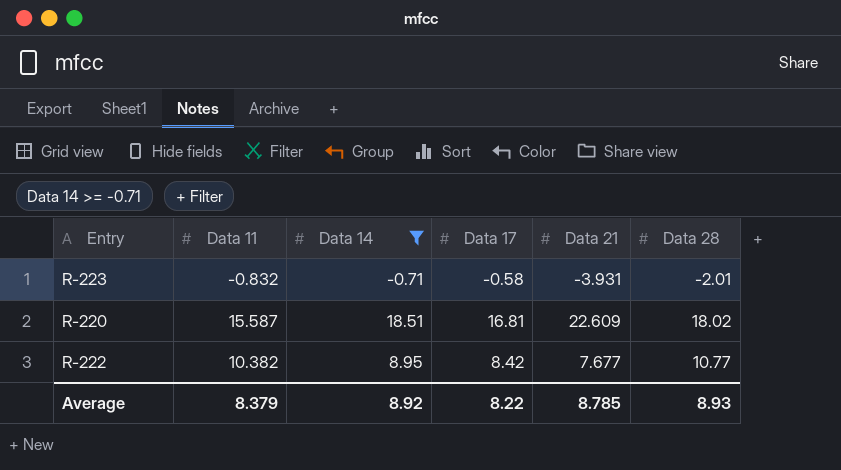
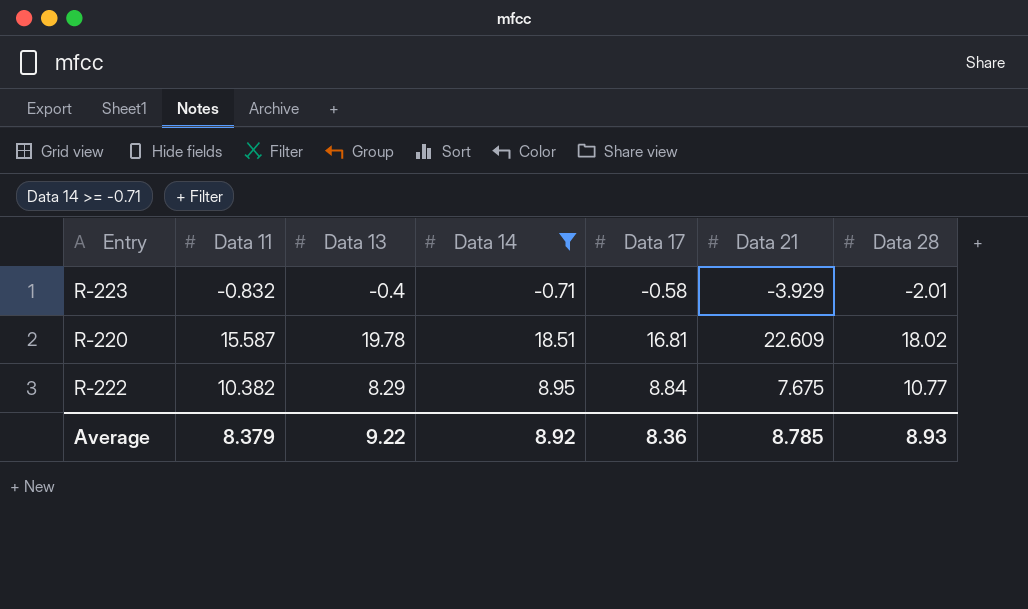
column Data 13 | position: none -> 3
R-223 | Data 21: -3.931 -> -3.929
R-222 | Data 17: 8.42 -> 8.84
R-222 | Data 21: 7.677 -> 7.675
Average | Data 17: 8.22 -> 8.36

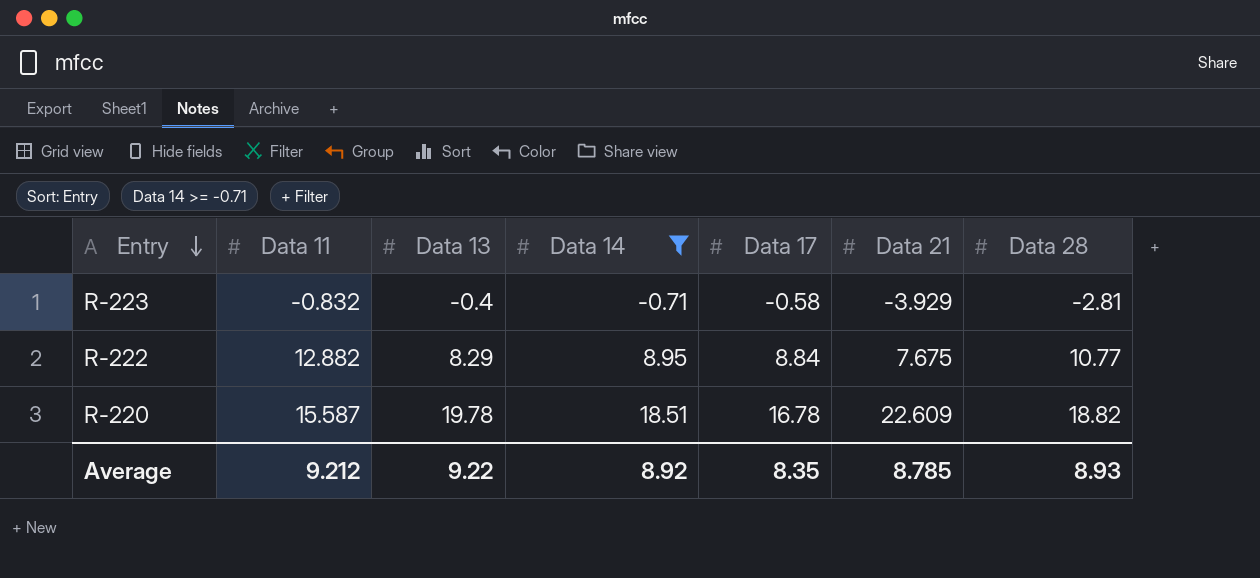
row order: none -> Entry descending
R-223 | Data 28: -2.01 -> -2.81
R-222 | Data 11: 10.382 -> 12.882
R-220 | Data 17: 16.81 -> 16.78
R-220 | Data 28: 18.02 -> 18.82
Average | Data 11: 8.379 -> 9.212
Average | Data 17: 8.36 -> 8.35

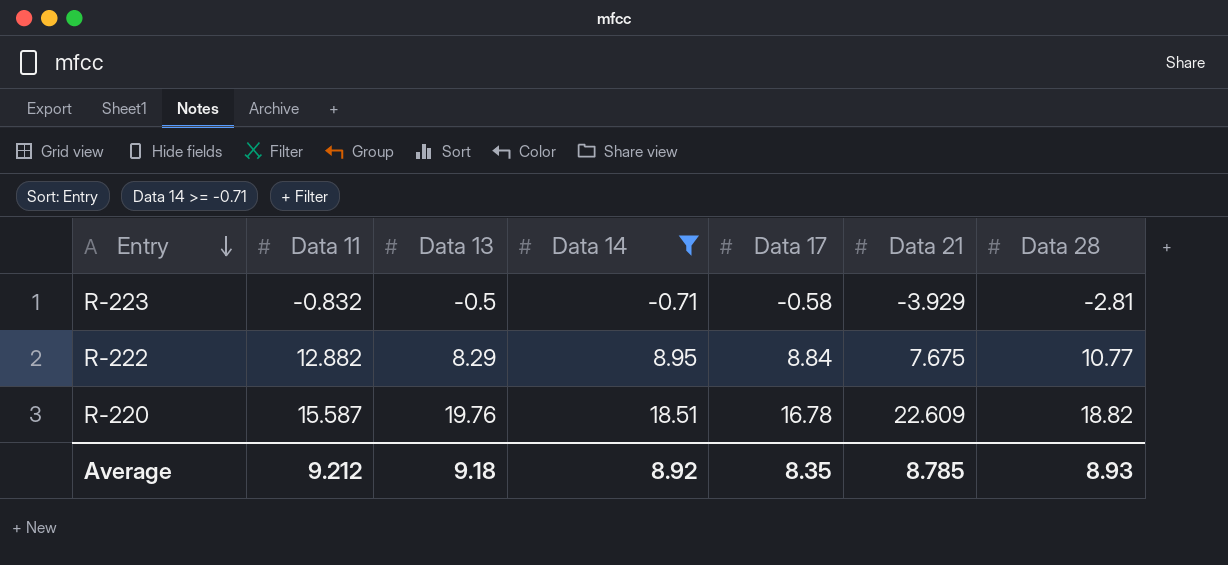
R-223 | Data 13: -0.4 -> -0.5
R-220 | Data 13: 19.78 -> 19.76
Average | Data 13: 9.22 -> 9.18

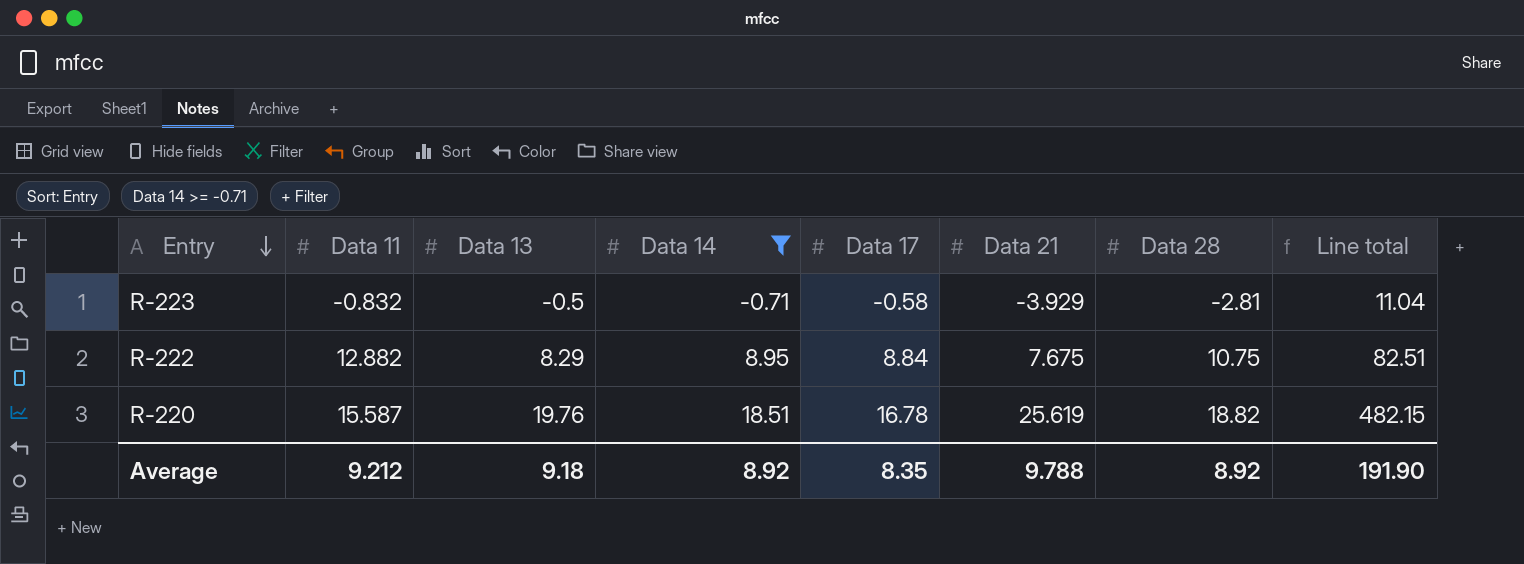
column Line total | formula: none -> [Data 21] * [Data 28]
R-222 | Data 28: 10.77 -> 10.75
R-220 | Data 21: 22.609 -> 25.619
Average | Data 21: 8.785 -> 9.788
Average | Data 28: 8.93 -> 8.92

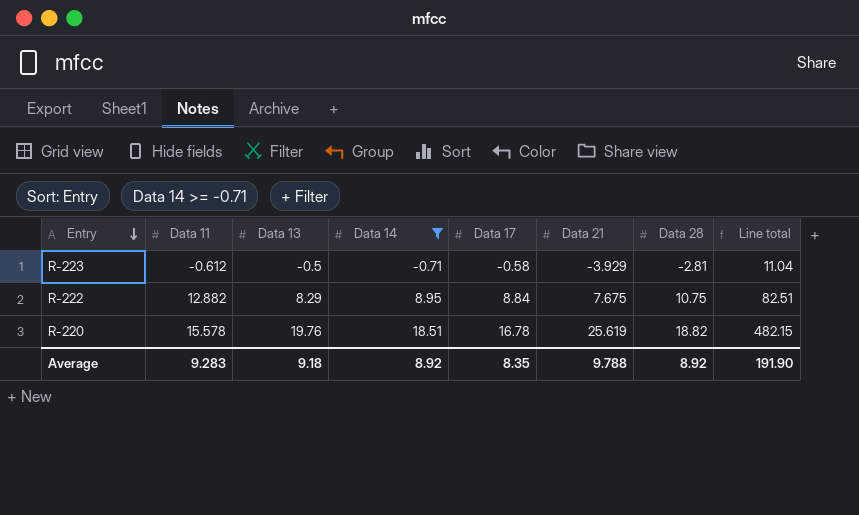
R-223 | Data 11: -0.832 -> -0.612
R-220 | Data 11: 15.587 -> 15.578
Average | Data 11: 9.212 -> 9.283

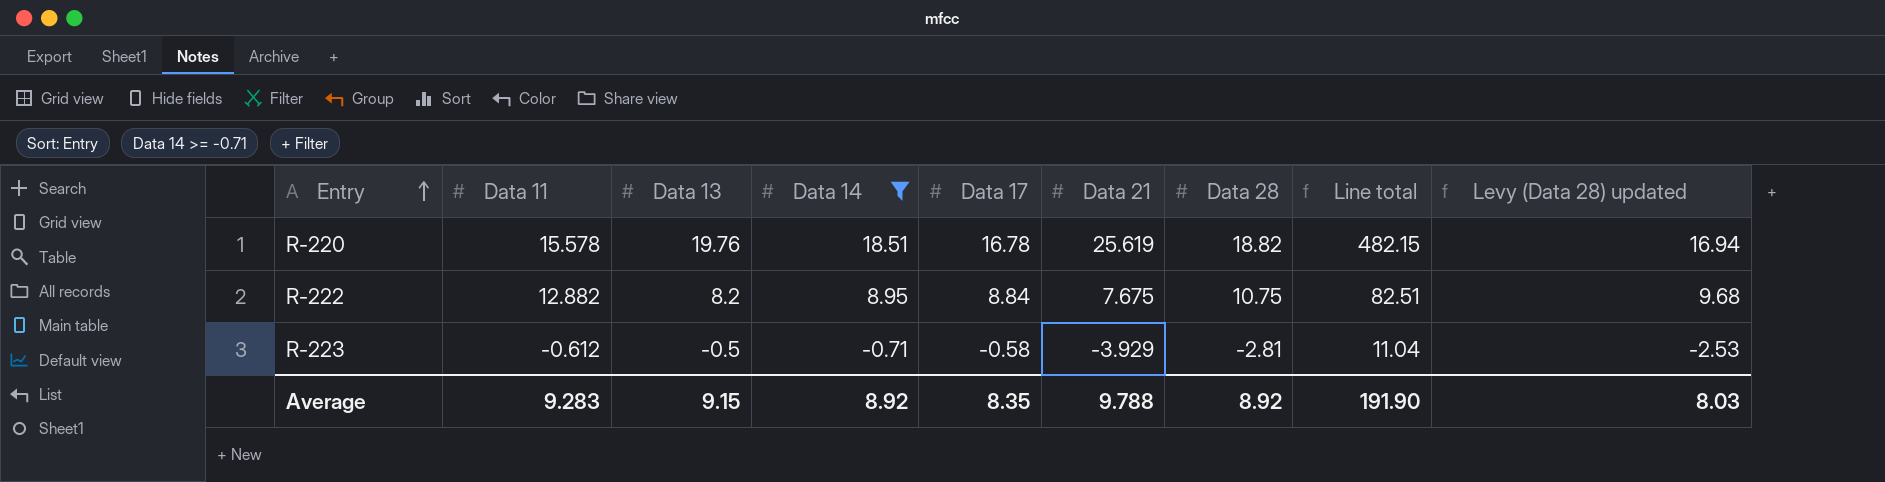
row order: Entry descending -> Entry ascending
column Levy (Data 28) updated | formula: none -> [Data 28] * 0.9
R-222 | Data 13: 8.29 -> 8.2
Average | Data 13: 9.18 -> 9.15

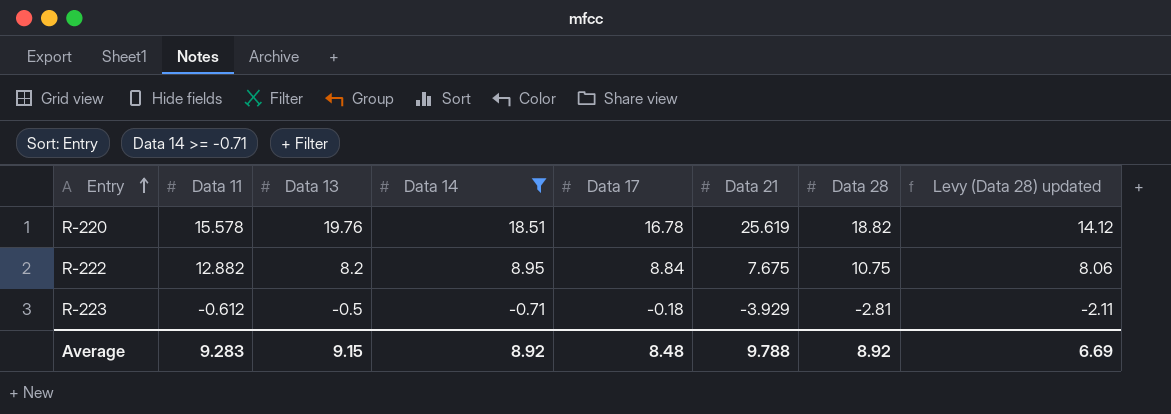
column Line total | formula: [Data 21] * [Data 28] -> none
column Levy (Data 28) updated | formula: [Data 28] * 0.9 -> [Data 28] * 0.75
R-223 | Data 17: -0.58 -> -0.18
Average | Data 17: 8.35 -> 8.48
Average | Levy (Data 28) updated: 8.03 -> 6.69

